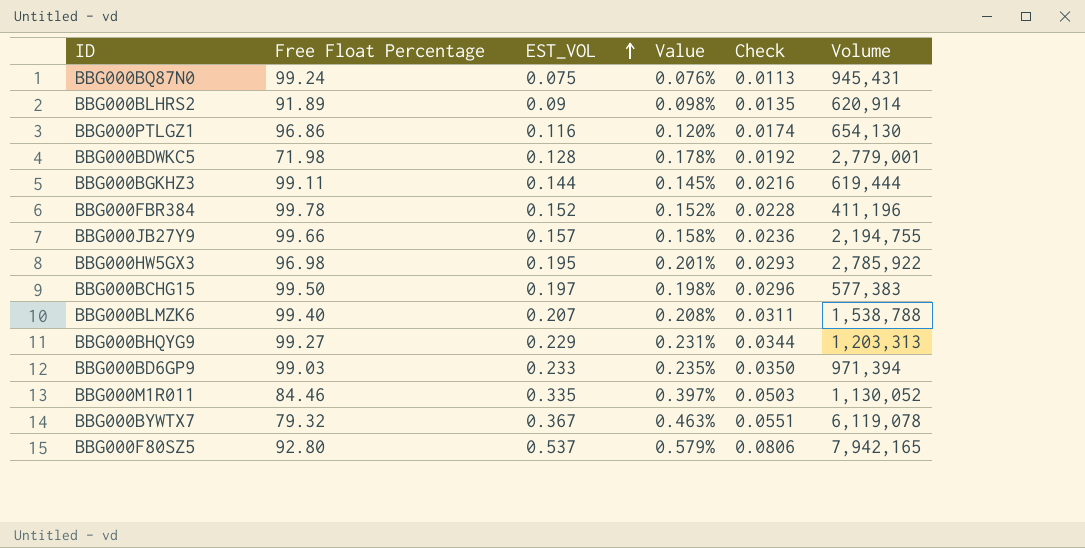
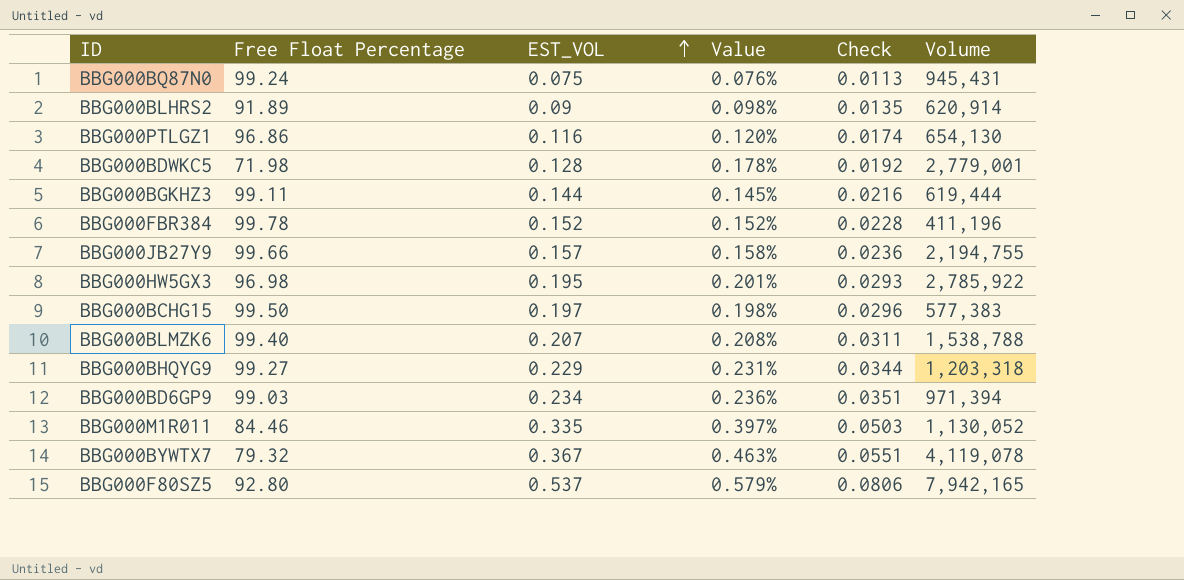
BBG000BHQYG9 | Volume: 1,203,313 -> 1,203,318
BBG000BD6GP9 | EST_VOL: 0.233 -> 0.234
BBG000BD6GP9 | Value: 0.235% -> 0.236%
BBG000BD6GP9 | Check: 0.0350 -> 0.0351
BBG000BYWTX7 | Volume: 6,119,078 -> 4,119,078

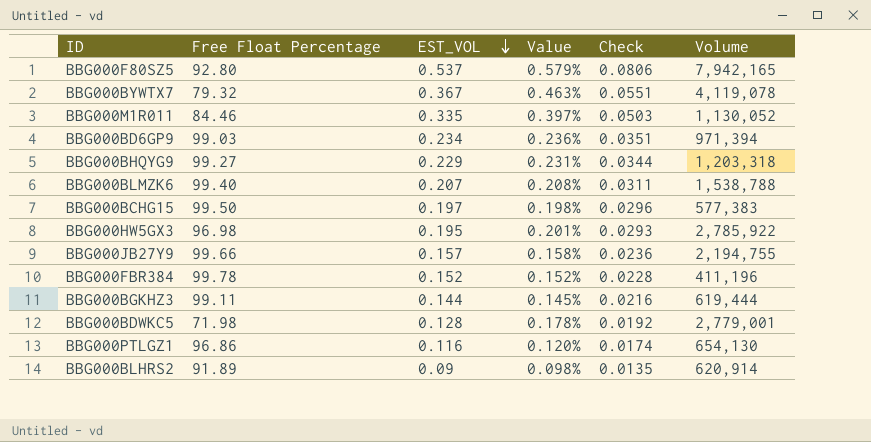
row order: EST_VOL ascending -> EST_VOL descending
row BBG000BQ87N0: 99.24 | 0.075 | 0.076% | 0.0113 | 945,431 -> none

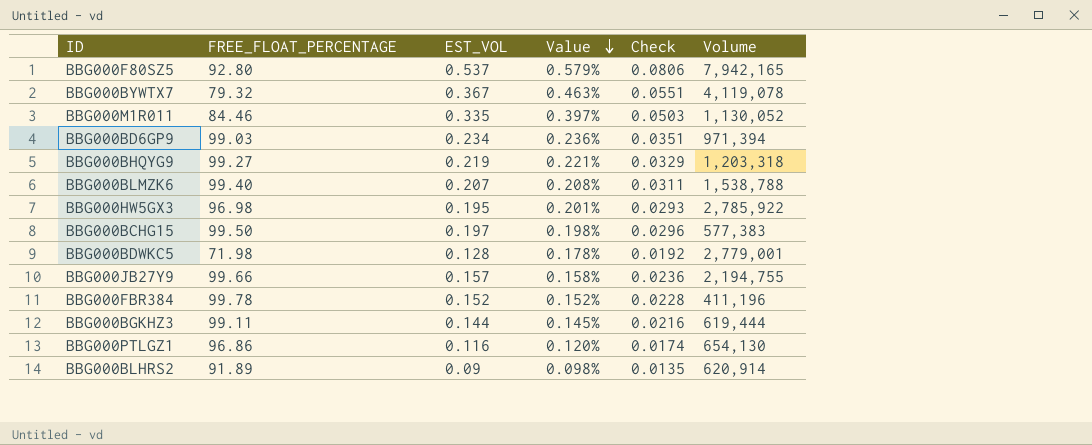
row order: EST_VOL descending -> Value descending
column name: Free Float Percentage -> FREE_FLOAT_PERCENTAGE
BBG000BHQYG9 | EST_VOL: 0.229 -> 0.219
BBG000BHQYG9 | Value: 0.231% -> 0.221%
BBG000BHQYG9 | Check: 0.0344 -> 0.0329

